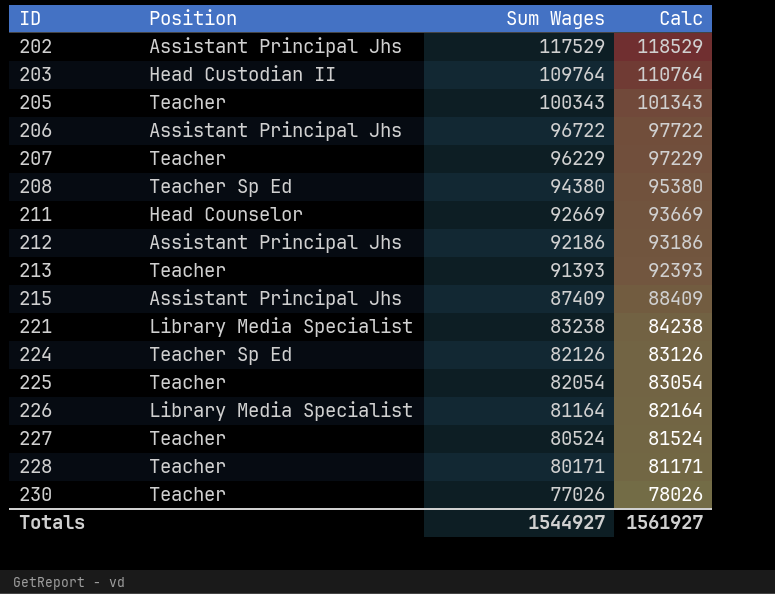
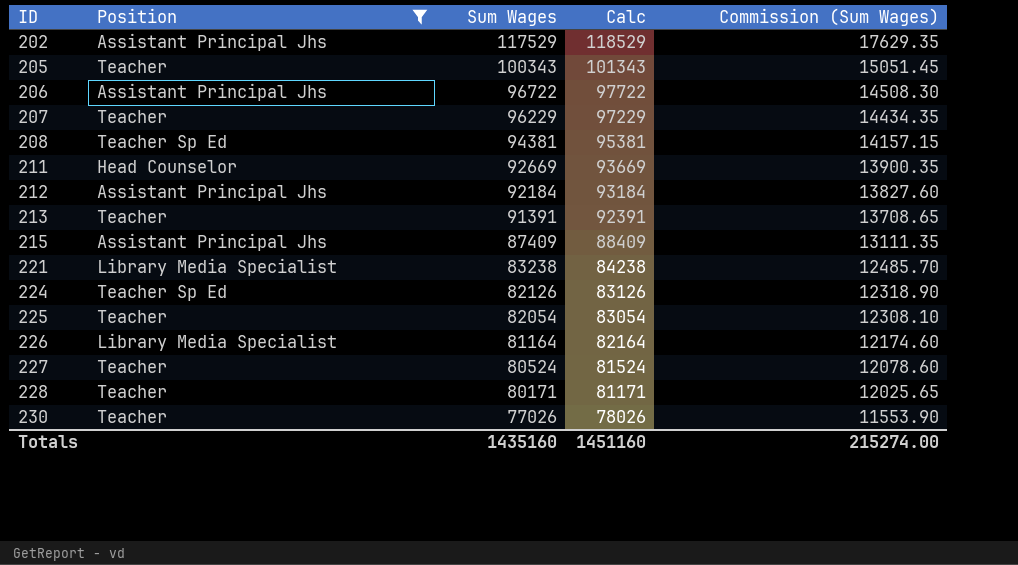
filter: none -> Position != Head Custodian II
column Commission (Sum Wages) | formula: none -> [Sum Wages] * 0.15
208 | Sum Wages: 94380 -> 94381
208 | Calc: 95380 -> 95381
212 | Sum Wages: 92186 -> 92184
212 | Calc: 93186 -> 93184
213 | Sum Wages: 91393 -> 91391
213 | Calc: 92393 -> 92391
Totals | Sum Wages: 1544927 -> 1435160
Totals | Calc: 1561927 -> 1451160

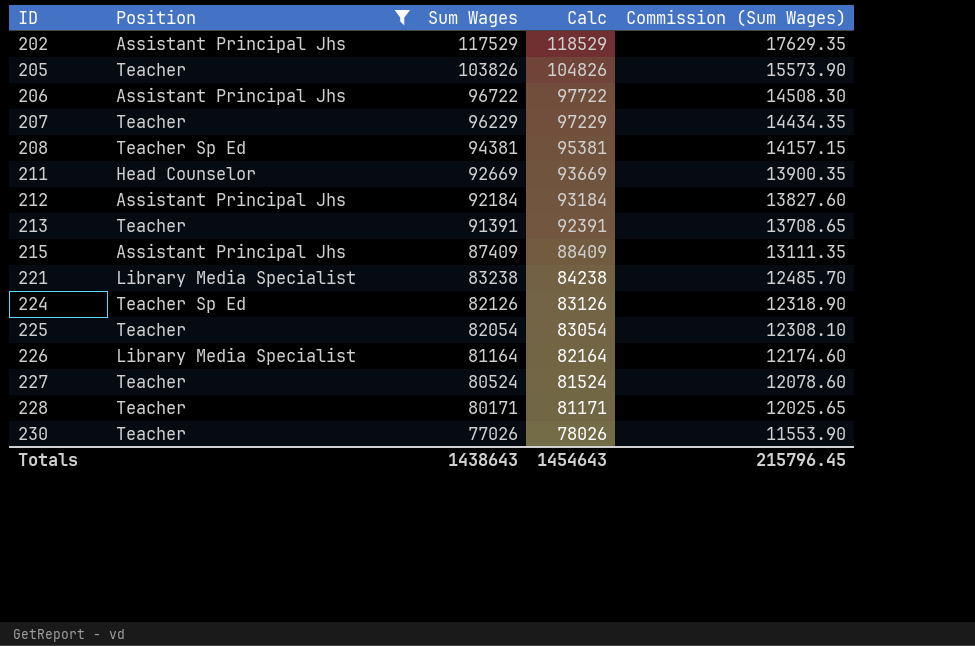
205 | Sum Wages: 100343 -> 103826
205 | Calc: 101343 -> 104826
205 | Commission (Sum Wages): 15051.45 -> 15573.90
Totals | Sum Wages: 1435160 -> 1438643
Totals | Calc: 1451160 -> 1454643
Totals | Commission (Sum Wages): 215274.00 -> 215796.45

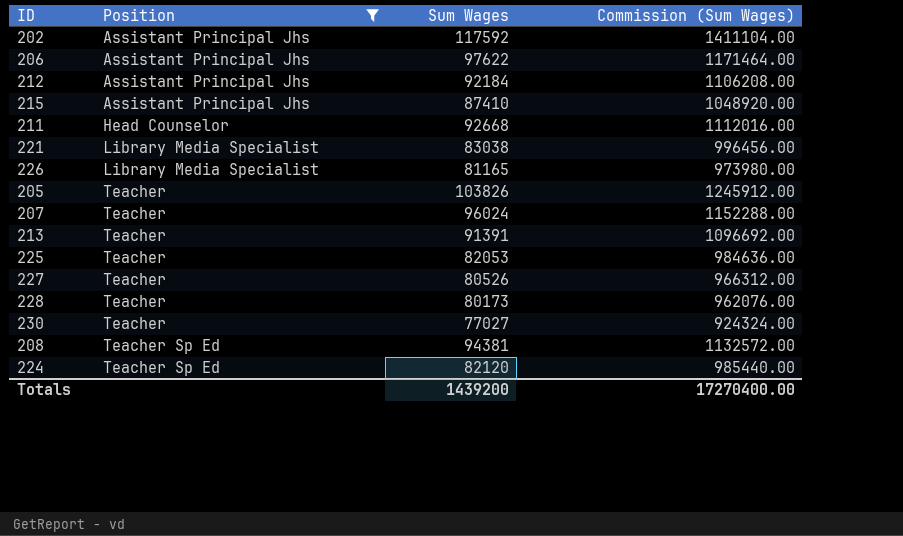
row order: ID ascending -> Position ascending
column Calc | formula: [Sum Wages] + 1000 -> none
column Commission (Sum Wages) | formula: [Sum Wages] * 0.15 -> [Sum Wages] * 12
202 | Sum Wages: 117529 -> 117592
206 | Sum Wages: 96722 -> 97622
215 | Sum Wages: 87409 -> 87410
211 | Sum Wages: 92669 -> 92668
221 | Sum Wages: 83238 -> 83038
226 | Sum Wages: 81164 -> 81165
207 | Sum Wages: 96229 -> 96024
225 | Sum Wages: 82054 -> 82053
227 | Sum Wages: 80524 -> 80526
228 | Sum Wages: 80171 -> 80173
230 | Sum Wages: 77026 -> 77027
224 | Sum Wages: 82126 -> 82120
Totals | Sum Wages: 1438643 -> 1439200
Totals | Commission (Sum Wages): 215796.45 -> 17270400.00

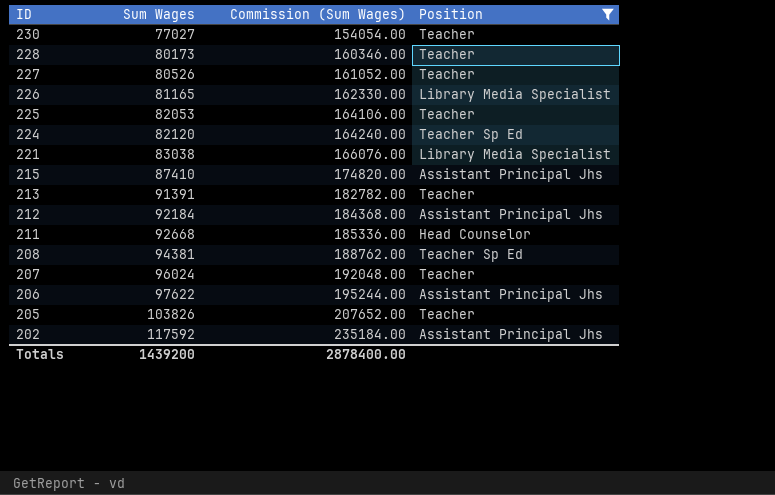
row order: Position ascending -> ID descending
column Commission (Sum Wages) | formula: [Sum Wages] * 12 -> [Sum Wages] * 2
column Position | position: 2 -> 4
Totals | Commission (Sum Wages): 17270400.00 -> 2878400.00

